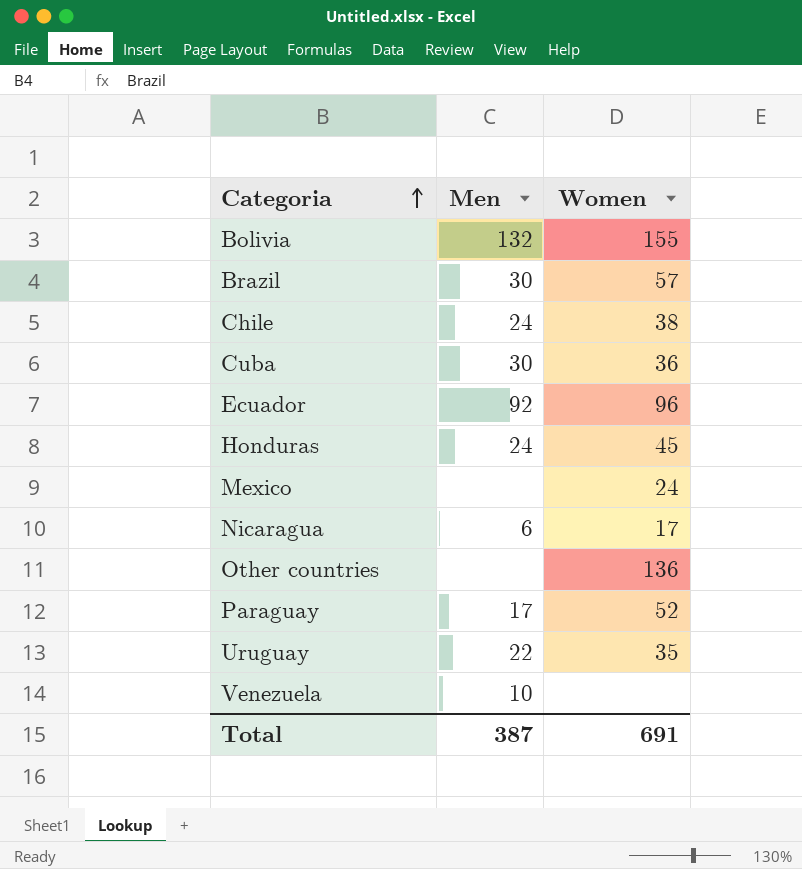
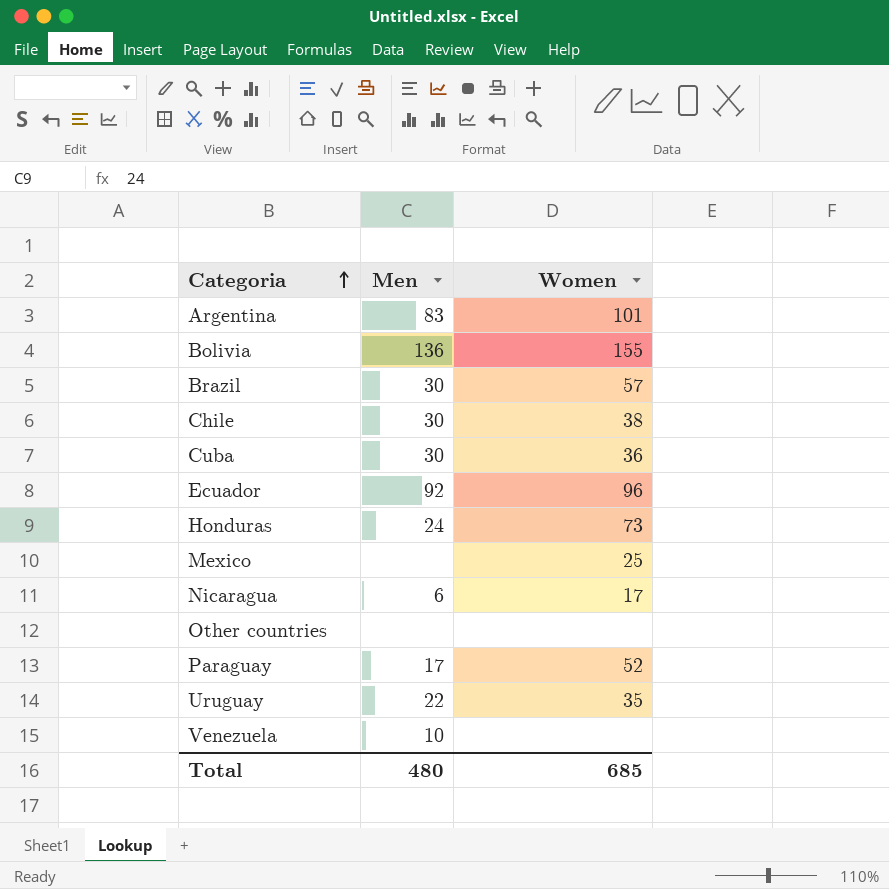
row Argentina: none -> 83 | 101
Bolivia | Men: 132 -> 136
Chile | Men: 24 -> 30
Honduras | Women: 45 -> 73
Mexico | Women: 24 -> 25
Other countries | Women: 136 -> none
Total | Men: 387 -> 480
Total | Women: 691 -> 685

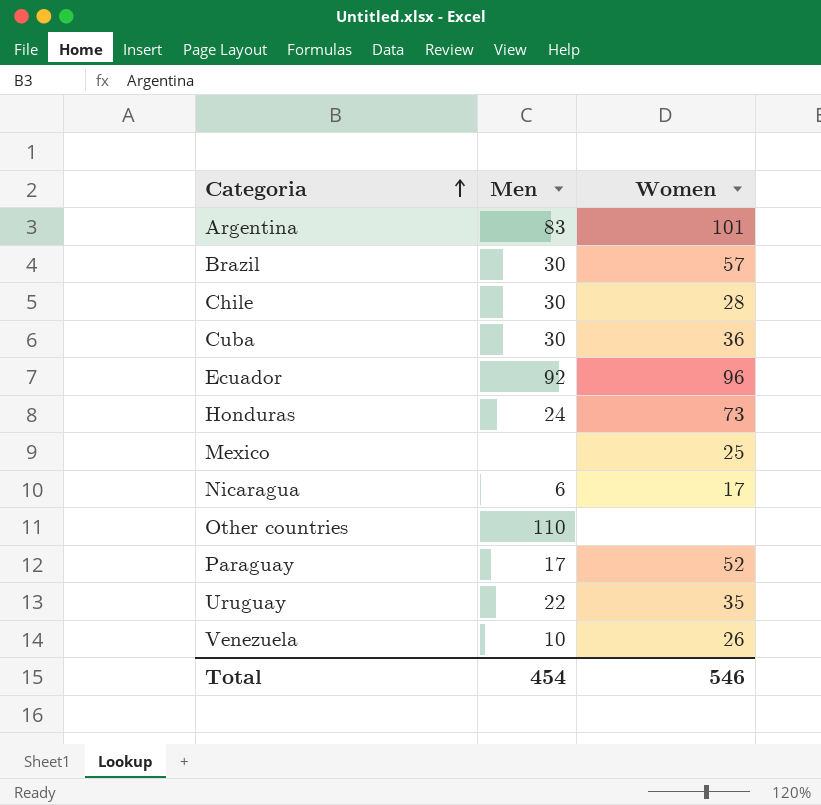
row Bolivia: 136 | 155 -> none
Chile | Women: 38 -> 28
Other countries | Men: none -> 110
Venezuela | Women: none -> 26
Total | Men: 480 -> 454
Total | Women: 685 -> 546

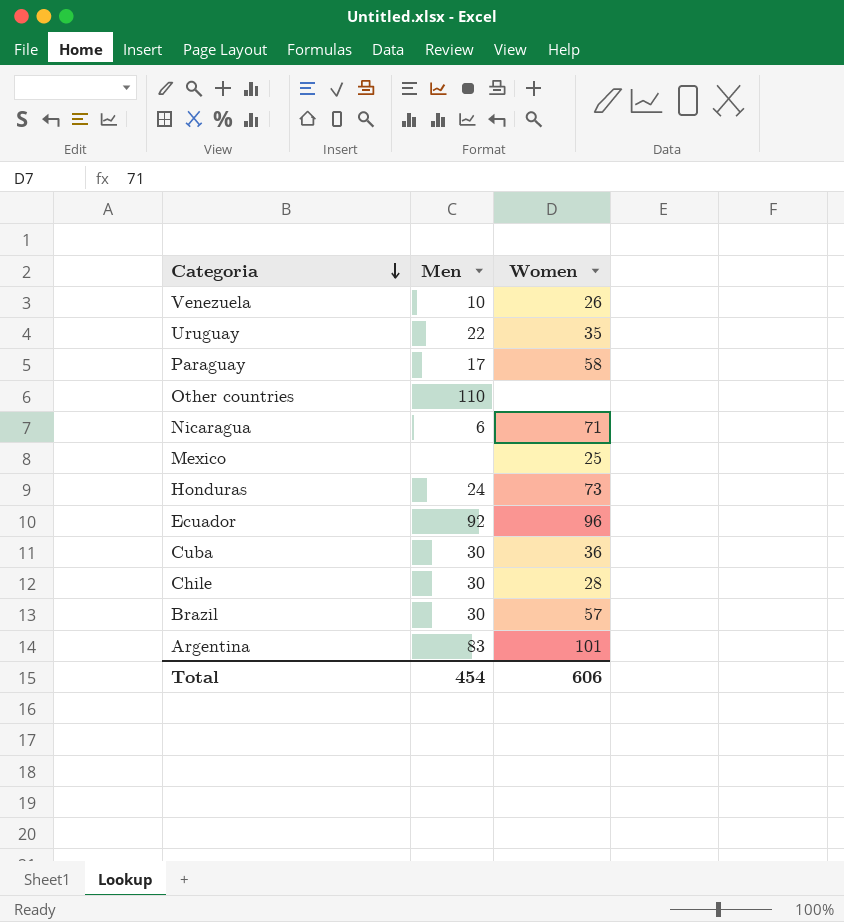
row order: Categoria ascending -> Categoria descending
Paraguay | Women: 52 -> 58
Nicaragua | Women: 17 -> 71
Total | Women: 546 -> 606

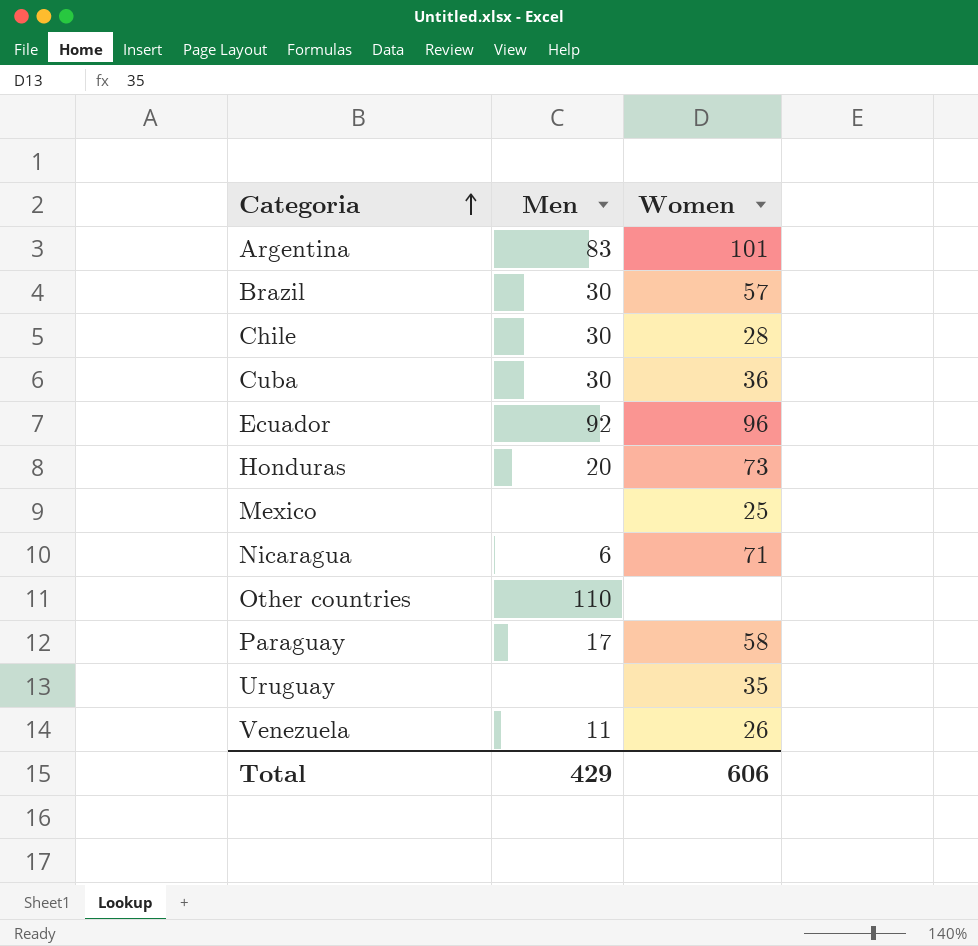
row order: Categoria descending -> Categoria ascending
Honduras | Men: 24 -> 20
Uruguay | Men: 22 -> none
Venezuela | Men: 10 -> 11
Total | Men: 454 -> 429

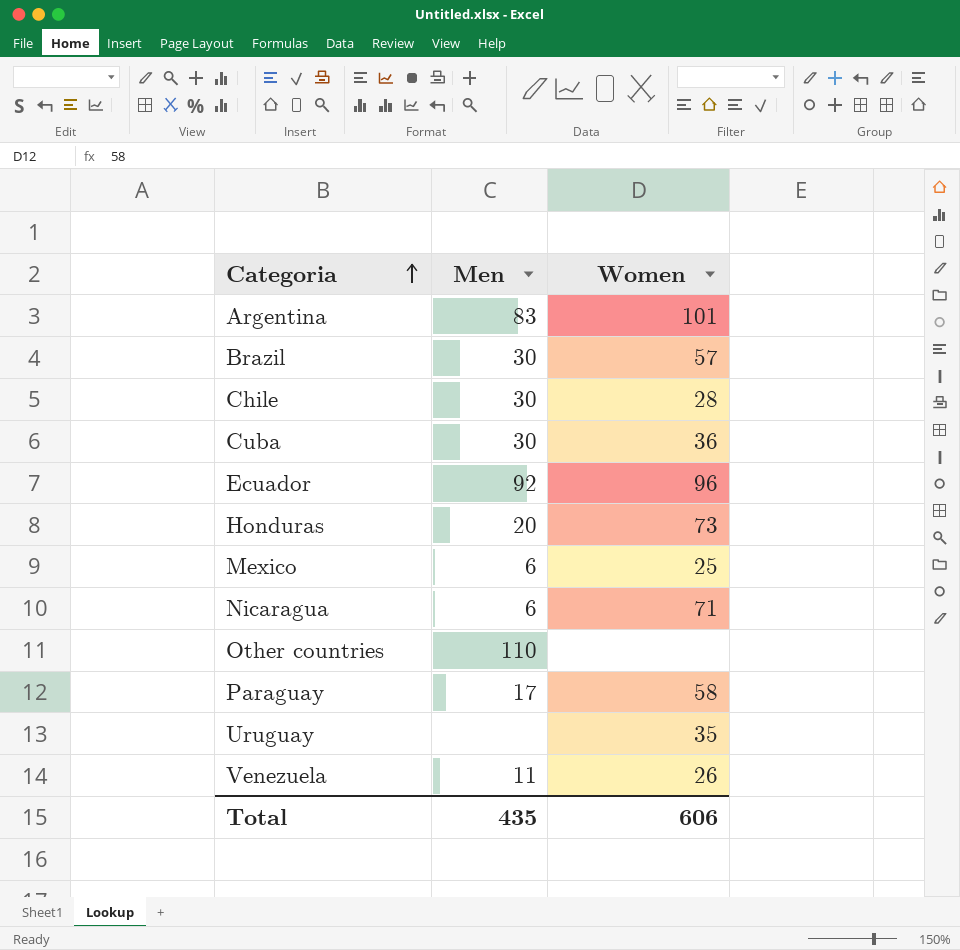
Mexico | Men: none -> 6
Total | Men: 429 -> 435

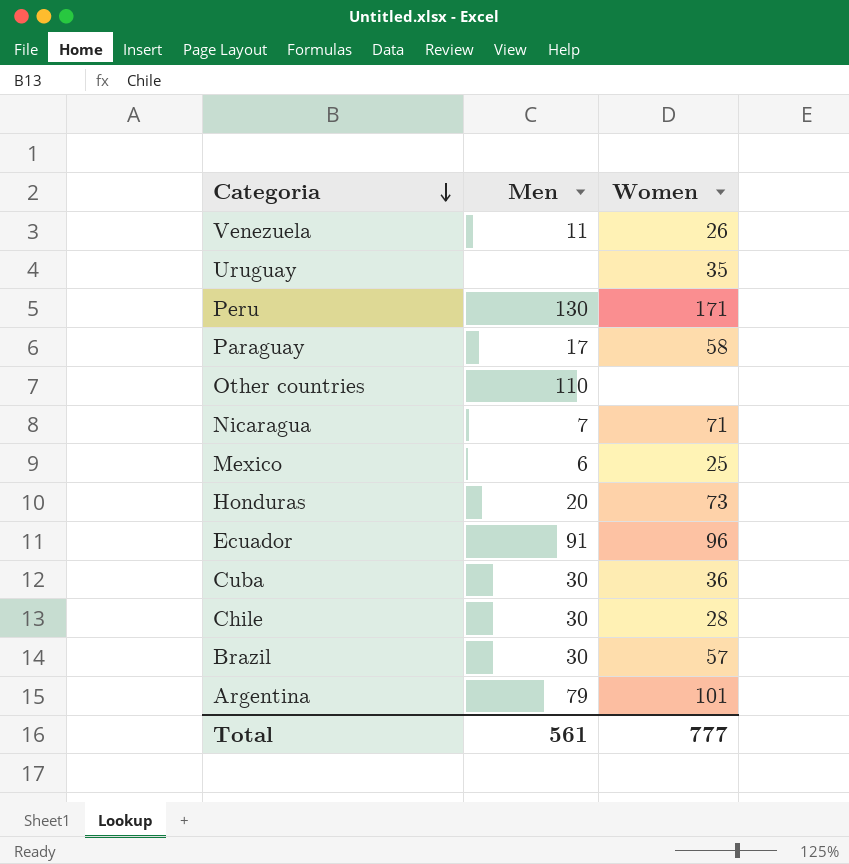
row order: Categoria ascending -> Categoria descending
row Peru: none -> 130 | 171
Nicaragua | Men: 6 -> 7
Ecuador | Men: 92 -> 91
Argentina | Men: 83 -> 79
Total | Men: 435 -> 561
Total | Women: 606 -> 777

